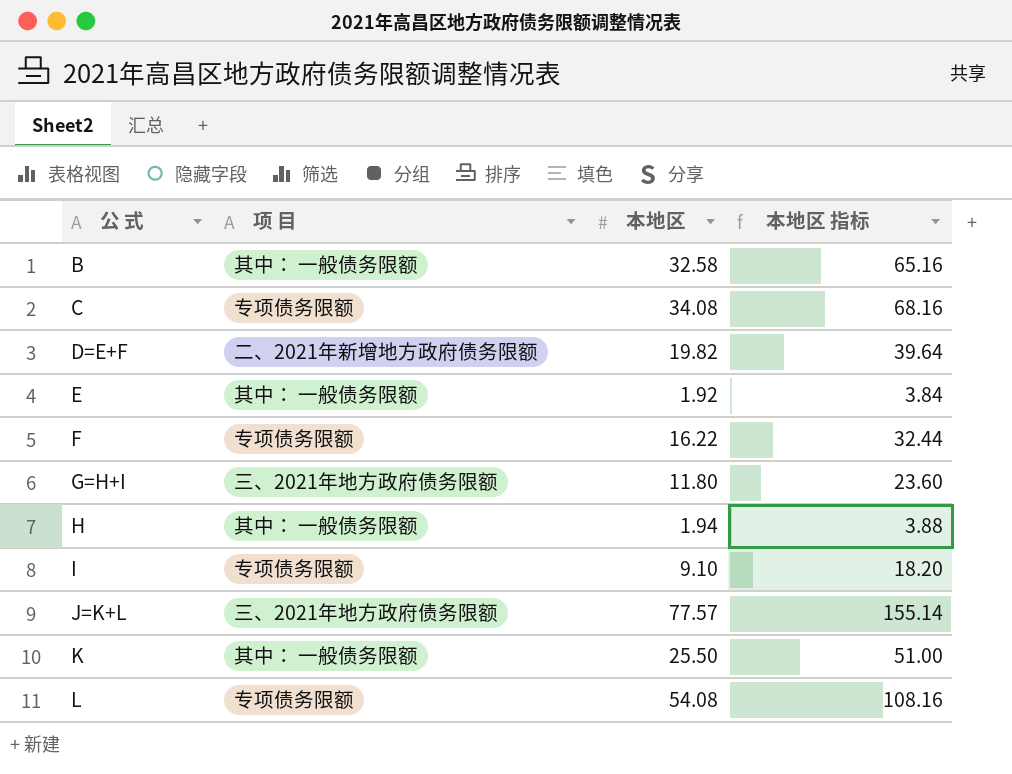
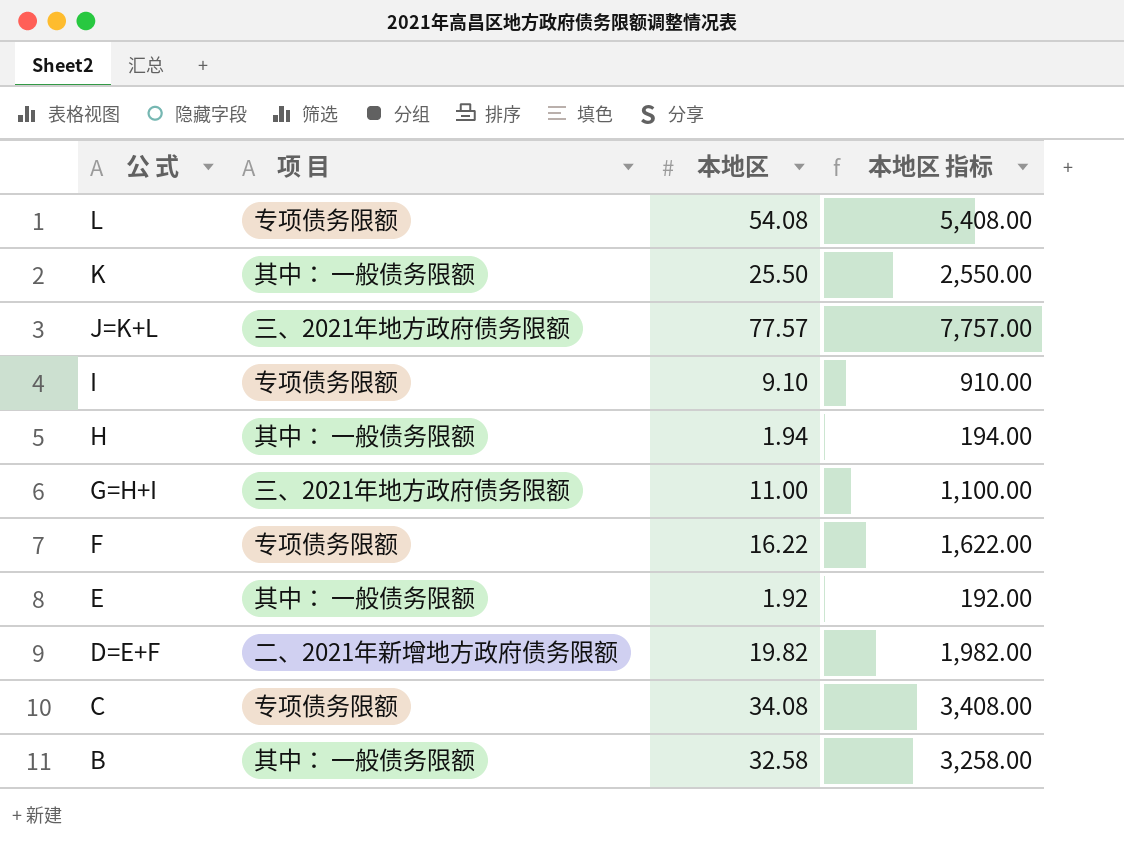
row order: 公 式 ascending -> 公 式 descending
column 本地区 指标 | formula: [本地区] * 2 -> [本地区] * 100
G=H+I | 本地区: 11.80 -> 11.00

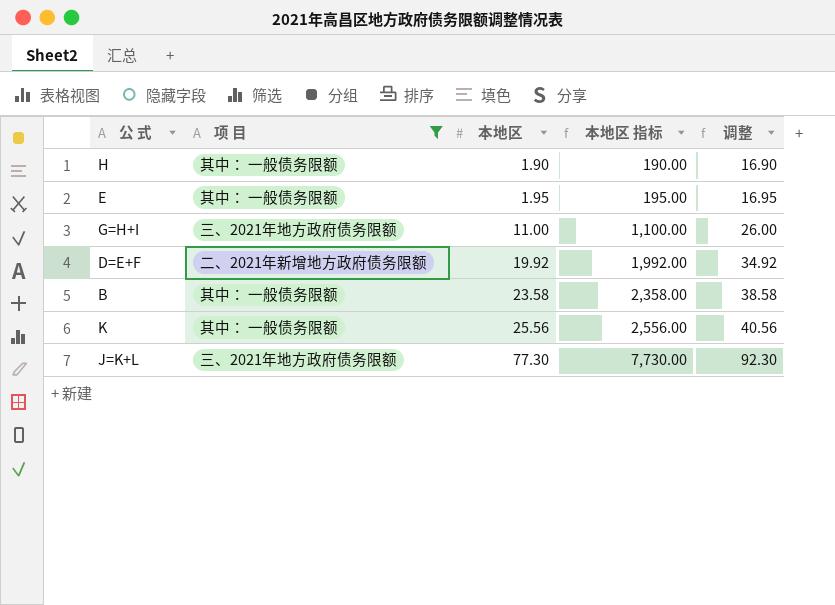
filter: none -> 项 目 != 专项债务限额
row order: 公 式 descending -> 本地区 ascending
column 调整 | formula: none -> [本地区] + 15
H | 本地区: 1.94 -> 1.90
H | 本地区 指标: 194.00 -> 190.00
E | 本地区: 1.92 -> 1.95
E | 本地区 指标: 192.00 -> 195.00
D=E+F | 本地区: 19.82 -> 19.92
D=E+F | 本地区 指标: 1,982.00 -> 1,992.00
B | 本地区: 32.58 -> 23.58
B | 本地区 指标: 3,258.00 -> 2,358.00
K | 本地区: 25.50 -> 25.56
K | 本地区 指标: 2,550.00 -> 2,556.00
J=K+L | 本地区: 77.57 -> 77.30
J=K+L | 本地区 指标: 7,757.00 -> 7,730.00

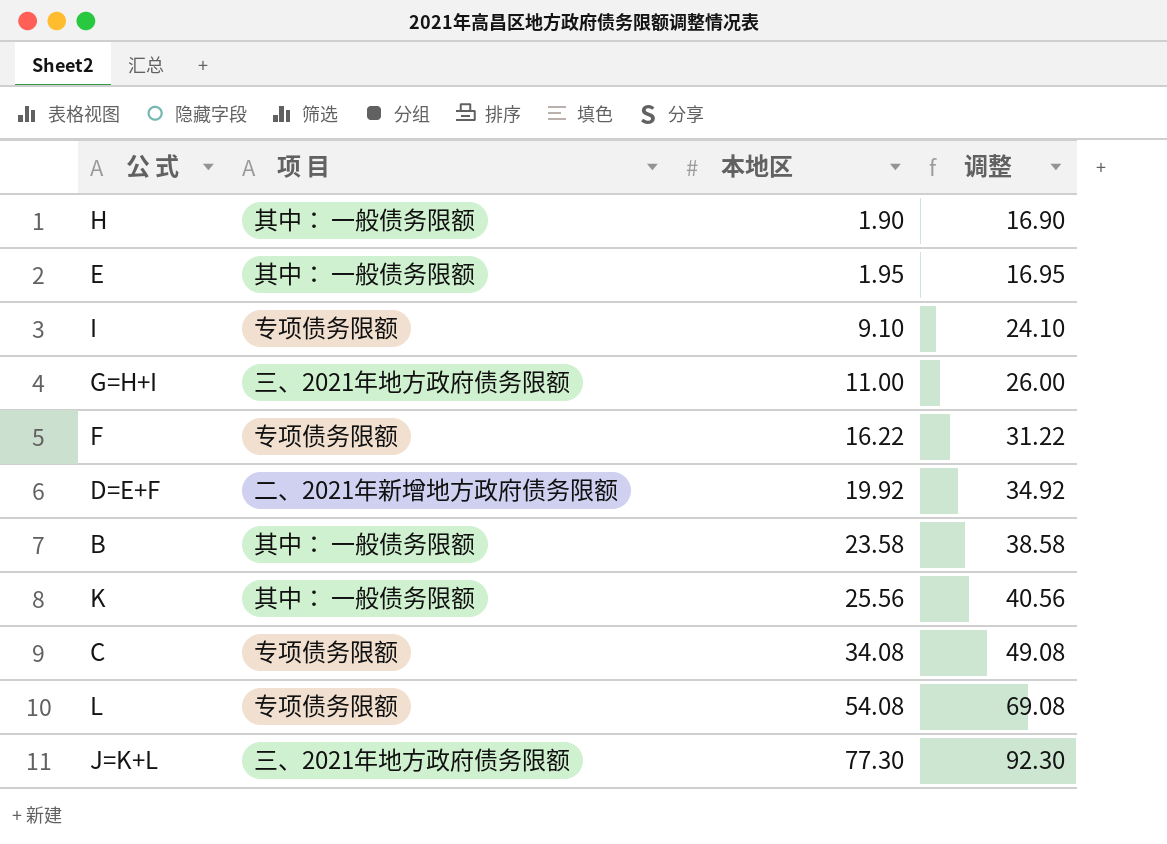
filter: 项 目 != 专项债务限额 -> none
column 本地区 指标 | formula: [本地区] * 100 -> none

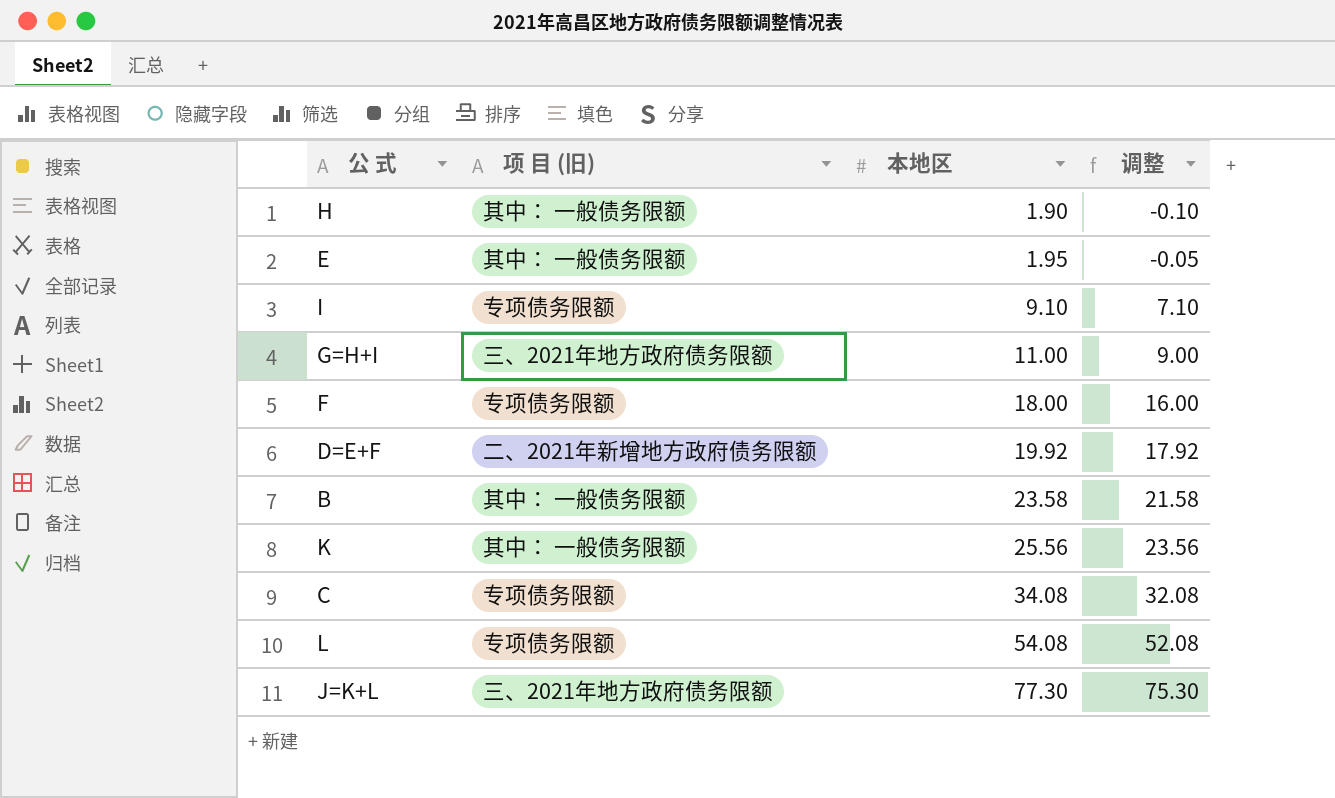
column name: 项 目 -> 项 目 (旧)
column 调整 | formula: [本地区] + 15 -> [本地区] - 2
F | 本地区: 16.22 -> 18.00

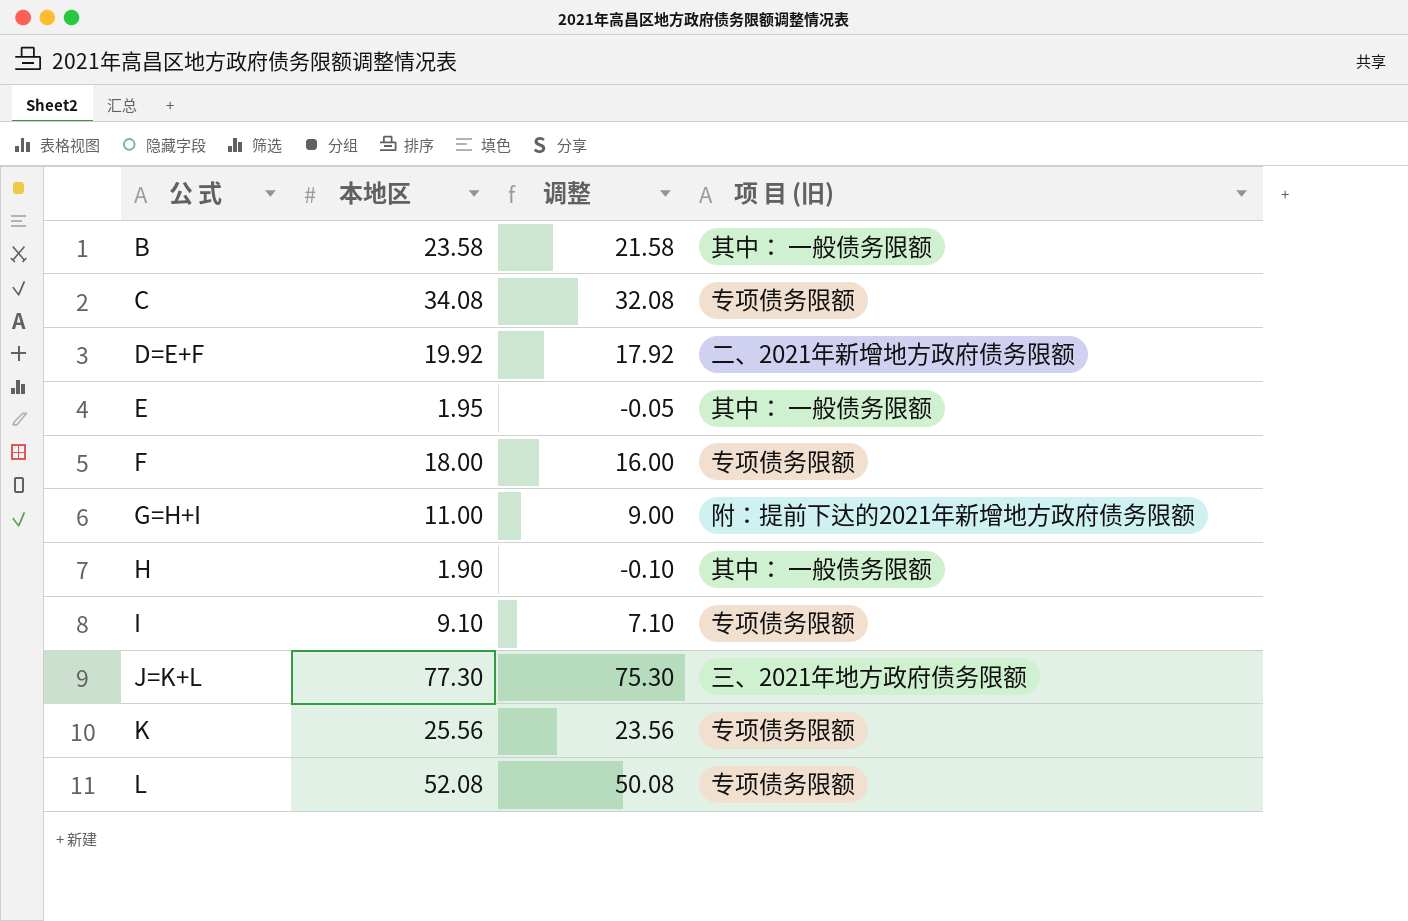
row order: 本地区 ascending -> 公 式 ascending
column 项 目 (旧) | position: 2 -> 4
G=H+I | 项 目 (旧): 三、2021年地方政府债务限额 -> 附：提前下达的2021年新增地方政府债务限额
K | 项 目 (旧): 其中： 一般债务限额 -> 专项债务限额
L | 本地区: 54.08 -> 52.08
L | 调整: 52.08 -> 50.08

